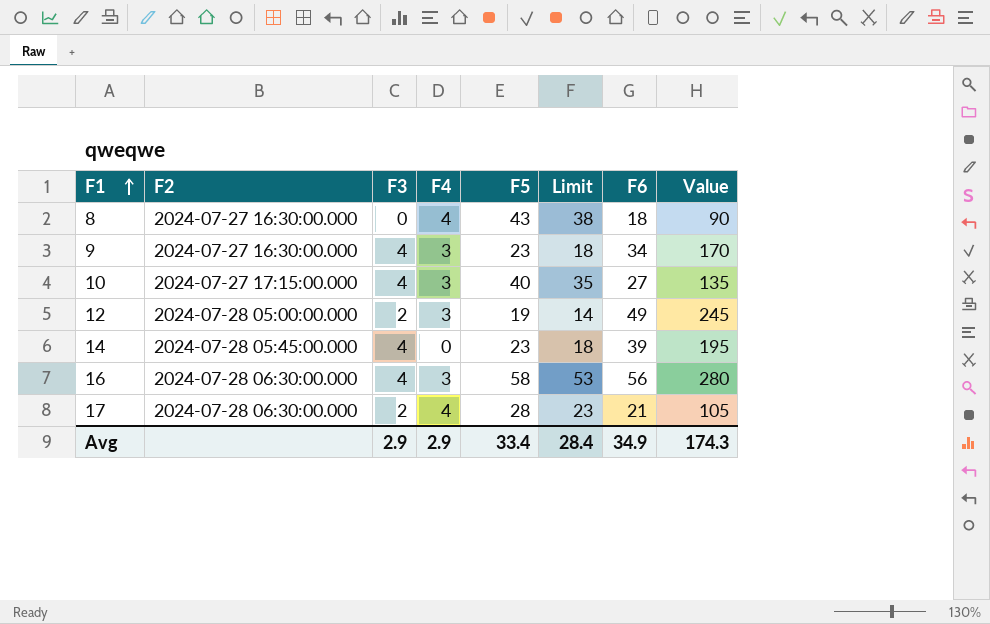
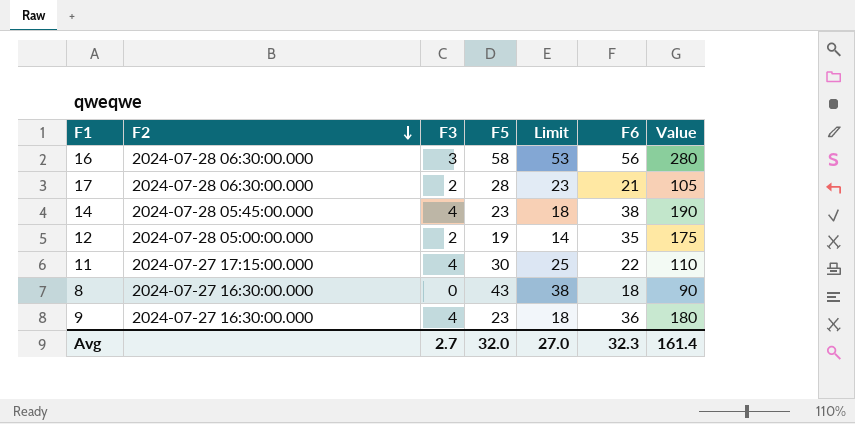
row order: F1 ascending -> F2 descending
column F4 | position: 4 -> none
row 10: 2024-07-27 17:15:00.000 | 4 | 3 | 40 | 35 | 27 | 135 -> none
16 | F3: 4 -> 3
14 | F6: 39 -> 38
14 | Value: 195 -> 190
12 | F6: 49 -> 35
12 | Value: 245 -> 175
row 11: none -> 2024-07-27 17:15:00.000 | 4 | 30 | 25 | 22 | 110
9 | F6: 34 -> 36
9 | Value: 170 -> 180
Avg | F3: 2.9 -> 2.7
Avg | F5: 33.4 -> 32.0
Avg | Limit: 28.4 -> 27.0
Avg | F6: 34.9 -> 32.3
Avg | Value: 174.3 -> 161.4

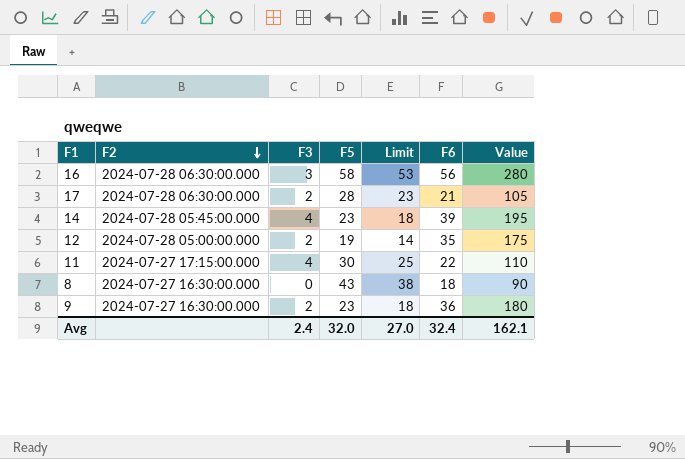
14 | F6: 38 -> 39
14 | Value: 190 -> 195
9 | F3: 4 -> 2
Avg | F3: 2.7 -> 2.4
Avg | F6: 32.3 -> 32.4
Avg | Value: 161.4 -> 162.1

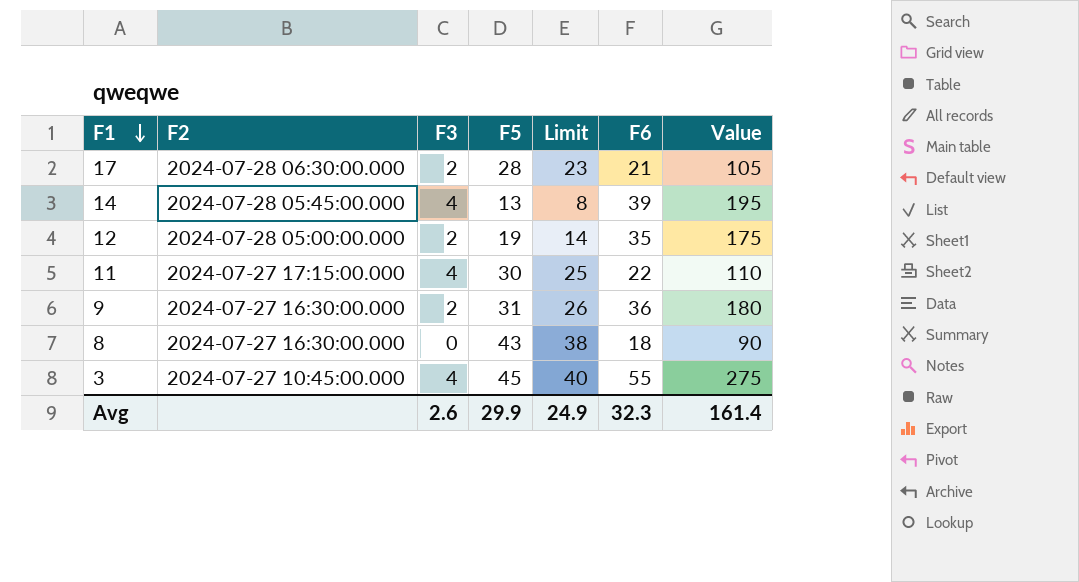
row order: F2 descending -> F1 descending
row 16: 2024-07-28 06:30:00.000 | 3 | 58 | 53 | 56 | 280 -> none
14 | F5: 23 -> 13
14 | Limit: 18 -> 8
9 | F5: 23 -> 31
9 | Limit: 18 -> 26
row 3: none -> 2024-07-27 10:45:00.000 | 4 | 45 | 40 | 55 | 275
Avg | F3: 2.4 -> 2.6
Avg | F5: 32.0 -> 29.9
Avg | Limit: 27.0 -> 24.9
Avg | F6: 32.4 -> 32.3
Avg | Value: 162.1 -> 161.4

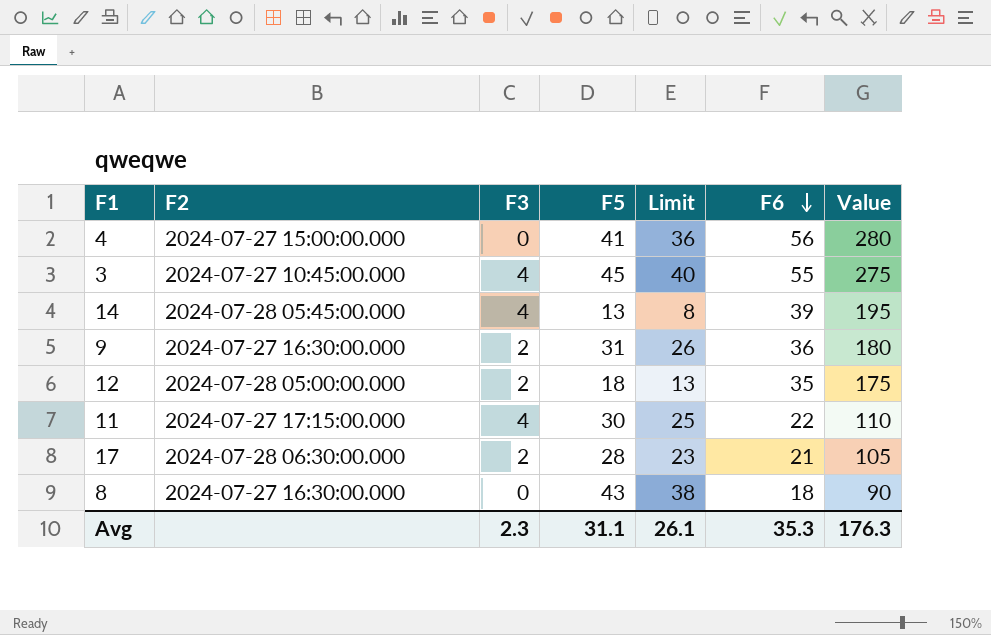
row order: F1 descending -> F6 descending
row 4: none -> 2024-07-27 15:00:00.000 | 0 | 41 | 36 | 56 | 280
12 | F5: 19 -> 18
12 | Limit: 14 -> 13
Avg | F3: 2.6 -> 2.3
Avg | F5: 29.9 -> 31.1
Avg | Limit: 24.9 -> 26.1
Avg | F6: 32.3 -> 35.3
Avg | Value: 161.4 -> 176.3

